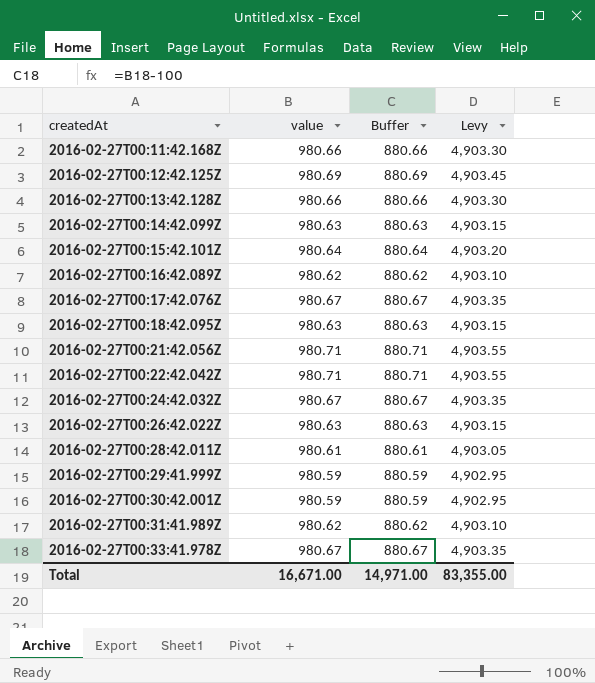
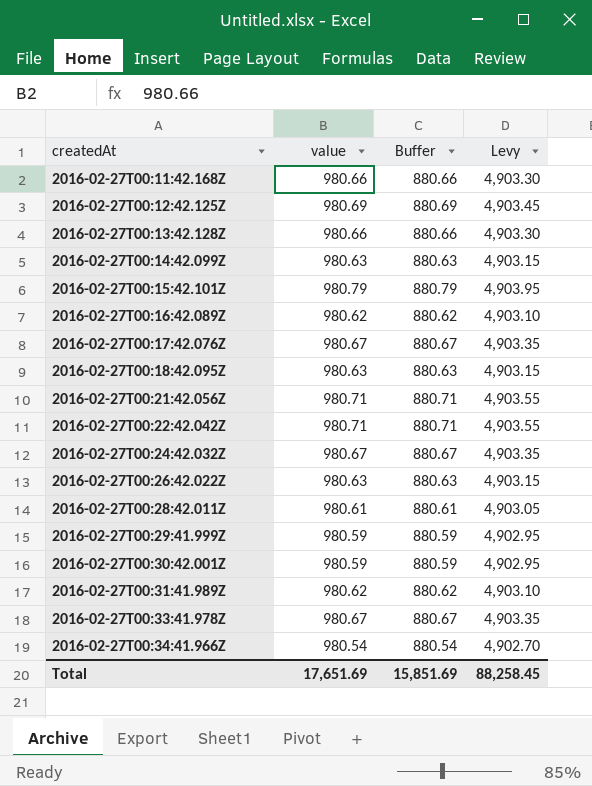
2016-02-27T00:15:42.101Z | value: 980.64 -> 980.79
2016-02-27T00:15:42.101Z | Buffer: 880.64 -> 880.79
2016-02-27T00:15:42.101Z | Levy: 4,903.20 -> 4,903.95
row 2016-02-27T00:34:41.966Z: none -> 980.54 | 880.54 | 4,902.70
Total | value: 16,671.00 -> 17,651.69
Total | Buffer: 14,971.00 -> 15,851.69
Total | Levy: 83,355.00 -> 88,258.45

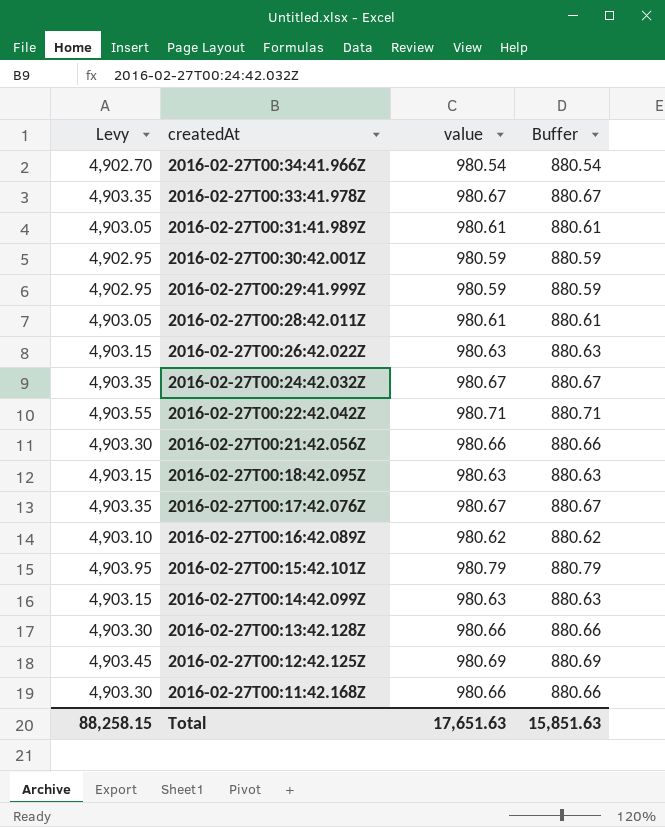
row order: createdAt ascending -> createdAt descending
column Levy | position: 4 -> 1
2016-02-27T00:31:41.989Z | Levy: 4,903.10 -> 4,903.05
2016-02-27T00:31:41.989Z | value: 980.62 -> 980.61
2016-02-27T00:31:41.989Z | Buffer: 880.62 -> 880.61
2016-02-27T00:21:42.056Z | Levy: 4,903.55 -> 4,903.30
2016-02-27T00:21:42.056Z | value: 980.71 -> 980.66
2016-02-27T00:21:42.056Z | Buffer: 880.71 -> 880.66
Total | Levy: 88,258.45 -> 88,258.15
Total | value: 17,651.69 -> 17,651.63
Total | Buffer: 15,851.69 -> 15,851.63

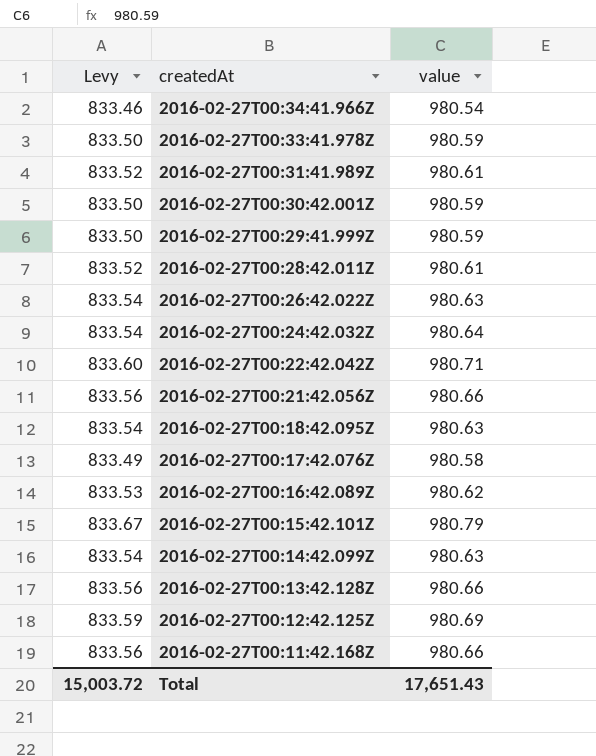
column Buffer | formula: [value] - 100 -> none
column Levy | formula: [value] * 5 -> [value] * 0.85
2016-02-27T00:33:41.978Z | value: 980.67 -> 980.59
2016-02-27T00:24:42.032Z | value: 980.67 -> 980.64
2016-02-27T00:17:42.076Z | value: 980.67 -> 980.58
Total | Levy: 88,258.15 -> 15,003.72
Total | value: 17,651.63 -> 17,651.43

